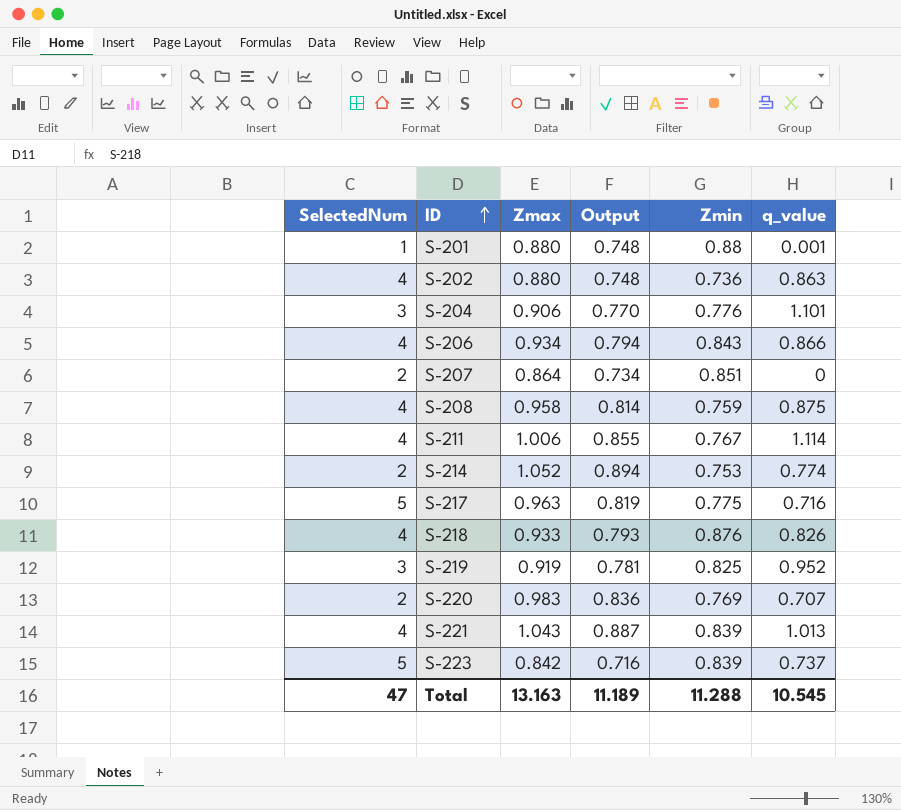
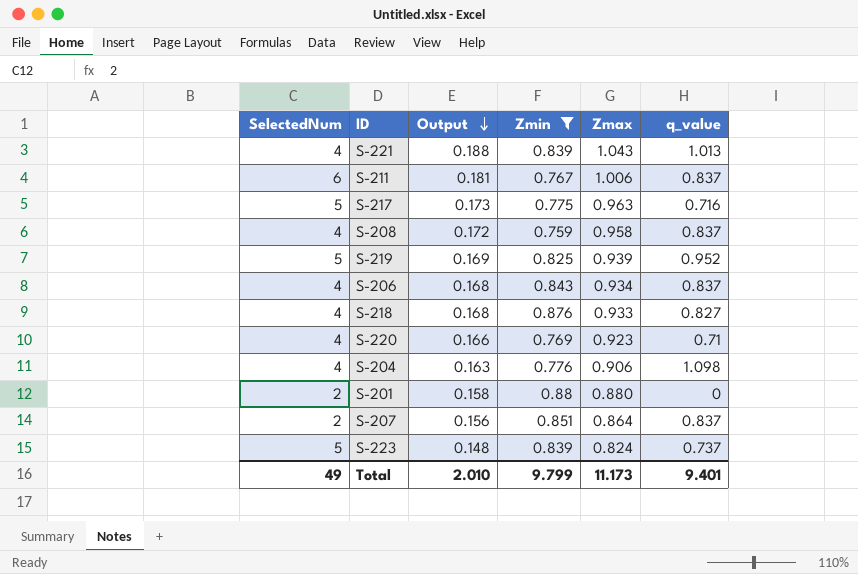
filter: none -> Zmin >= 0.759
row order: ID ascending -> Output descending
column Output | formula: [Zmax] * 0.85 -> [Zmax] * 0.18
column Zmax | position: 3 -> 5
S-211 | SelectedNum: 4 -> 6
S-211 | q_value: 1.114 -> 0.837
S-208 | q_value: 0.875 -> 0.837
S-219 | SelectedNum: 3 -> 5
S-219 | Zmax: 0.919 -> 0.939
S-206 | q_value: 0.866 -> 0.837
S-218 | q_value: 0.826 -> 0.827
S-220 | SelectedNum: 2 -> 4
S-220 | Zmax: 0.983 -> 0.923
S-220 | q_value: 0.707 -> 0.71
S-204 | SelectedNum: 3 -> 4
S-204 | q_value: 1.101 -> 1.098
S-201 | SelectedNum: 1 -> 2
S-201 | q_value: 0.001 -> 0
S-207 | q_value: 0 -> 0.837
S-223 | Zmax: 0.842 -> 0.824
Total | SelectedNum: 47 -> 49
Total | Output: 11.189 -> 2.010
Total | Zmin: 11.288 -> 9.799
Total | Zmax: 13.163 -> 11.173
Total | q_value: 10.545 -> 9.401

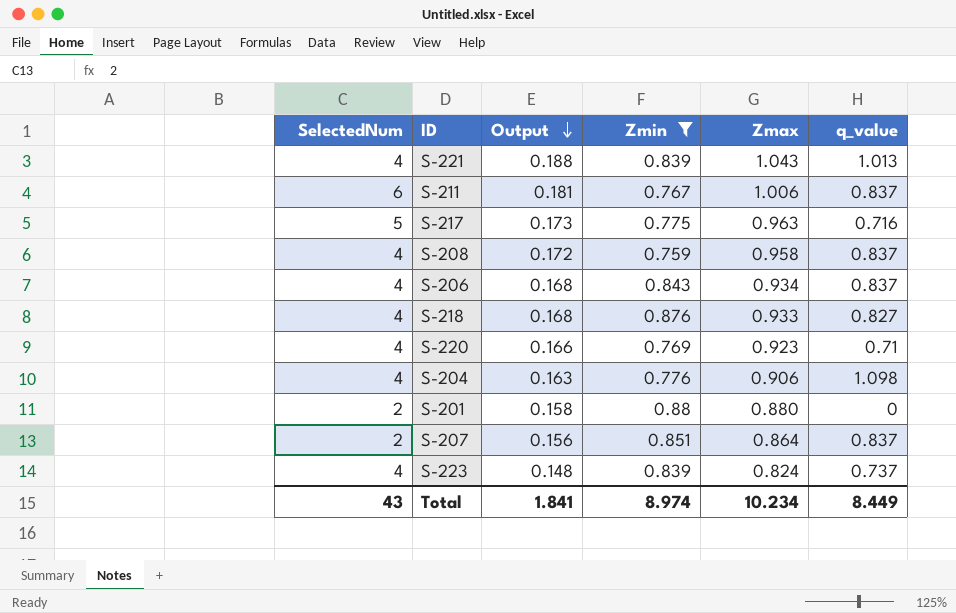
row S-219: 5 | 0.169 | 0.825 | 0.939 | 0.952 -> none
S-223 | SelectedNum: 5 -> 4
Total | SelectedNum: 49 -> 43
Total | Output: 2.010 -> 1.841
Total | Zmin: 9.799 -> 8.974
Total | Zmax: 11.173 -> 10.234
Total | q_value: 9.401 -> 8.449

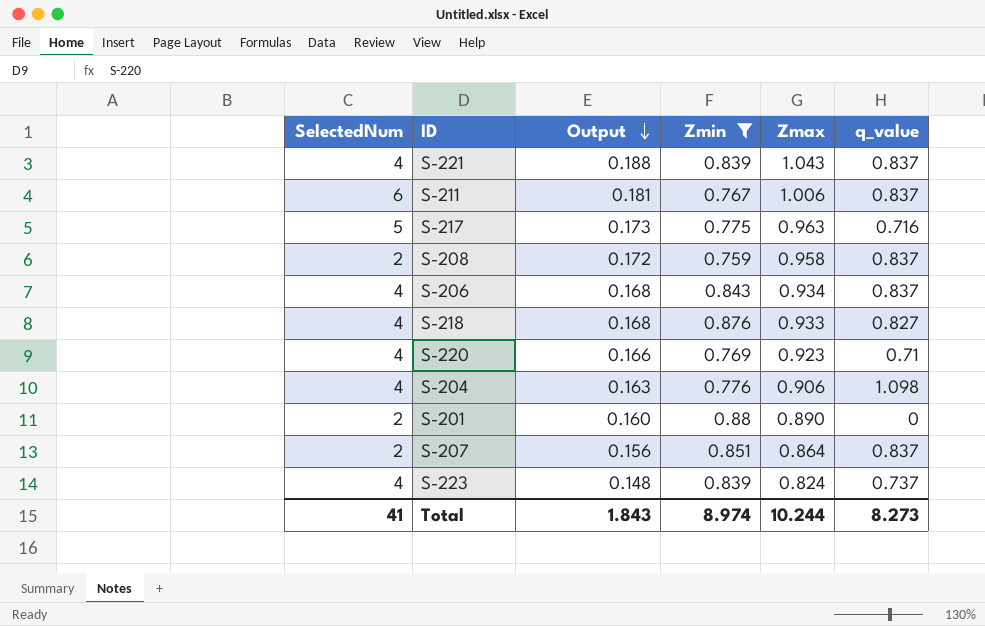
S-221 | q_value: 1.013 -> 0.837
S-208 | SelectedNum: 4 -> 2
S-201 | Output: 0.158 -> 0.160
S-201 | Zmax: 0.880 -> 0.890
Total | SelectedNum: 43 -> 41
Total | Output: 1.841 -> 1.843
Total | Zmax: 10.234 -> 10.244
Total | q_value: 8.449 -> 8.273

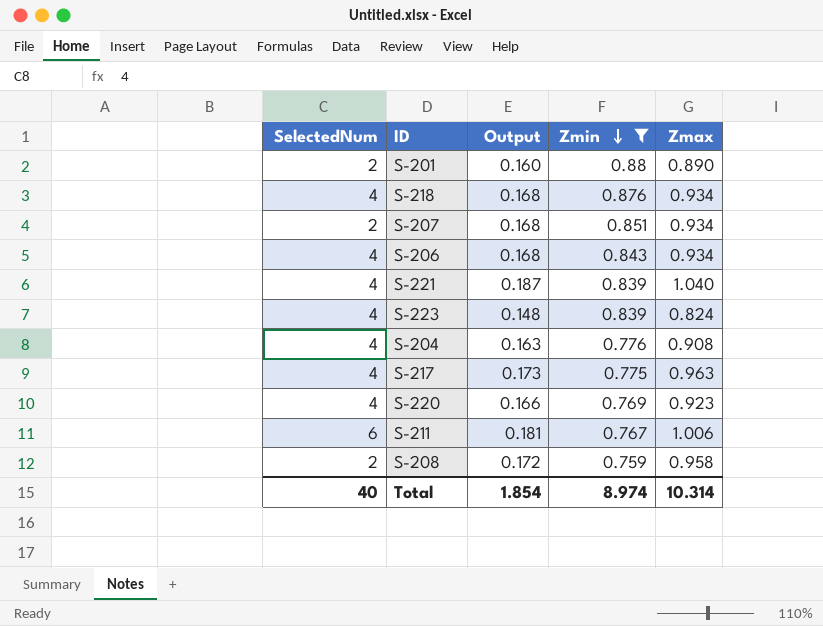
row order: Output descending -> Zmin descending
column q_value | position: 6 -> none
S-218 | Zmax: 0.933 -> 0.934
S-207 | Output: 0.156 -> 0.168
S-207 | Zmax: 0.864 -> 0.934
S-221 | Output: 0.188 -> 0.187
S-221 | Zmax: 1.043 -> 1.040
S-204 | Zmax: 0.906 -> 0.908
S-217 | SelectedNum: 5 -> 4
Total | SelectedNum: 41 -> 40
Total | Output: 1.843 -> 1.854
Total | Zmax: 10.244 -> 10.314

